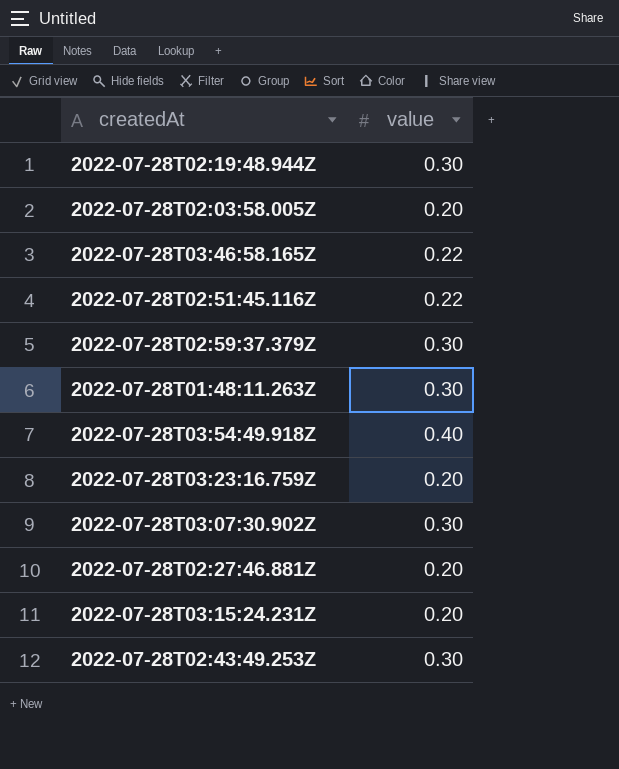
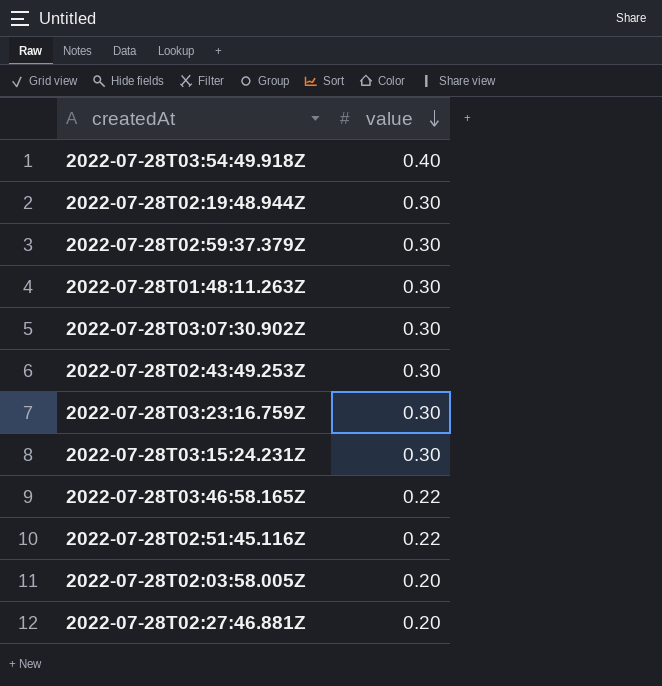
row order: none -> value descending
2022-07-28T03:23:16.759Z | value: 0.20 -> 0.30
2022-07-28T03:15:24.231Z | value: 0.20 -> 0.30

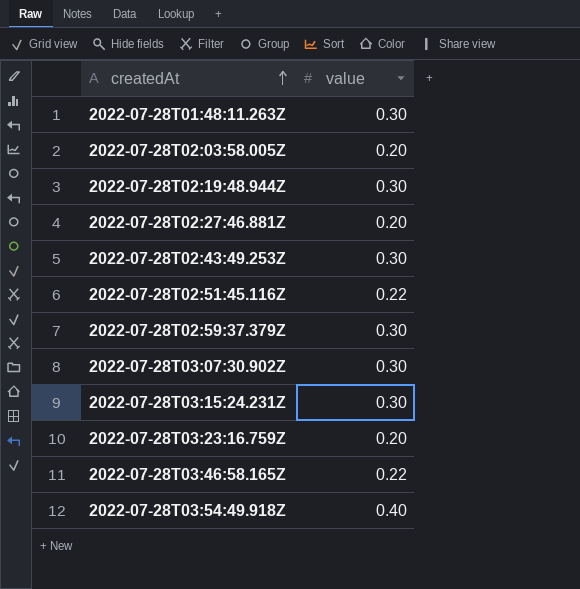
row order: value descending -> createdAt ascending
2022-07-28T03:23:16.759Z | value: 0.30 -> 0.20

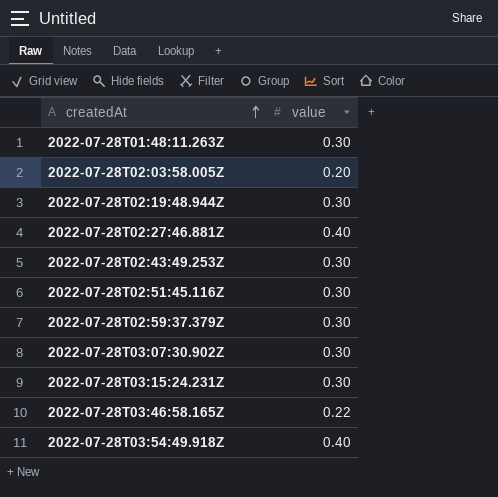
row 2022-07-28T03:23:16.759Z: 0.20 -> none
2022-07-28T02:27:46.881Z | value: 0.20 -> 0.40
2022-07-28T02:51:45.116Z | value: 0.22 -> 0.30

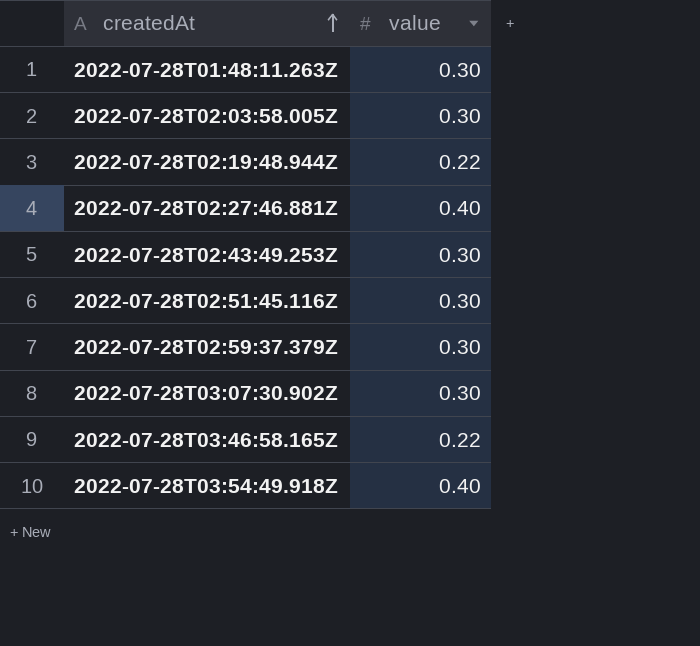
row 2022-07-28T03:15:24.231Z: 0.30 -> none
2022-07-28T02:03:58.005Z | value: 0.20 -> 0.30
2022-07-28T02:19:48.944Z | value: 0.30 -> 0.22

